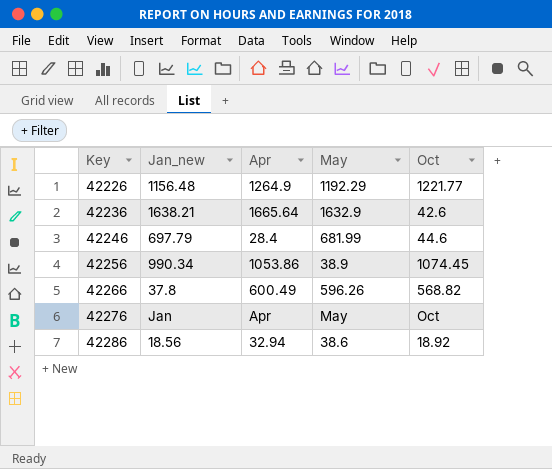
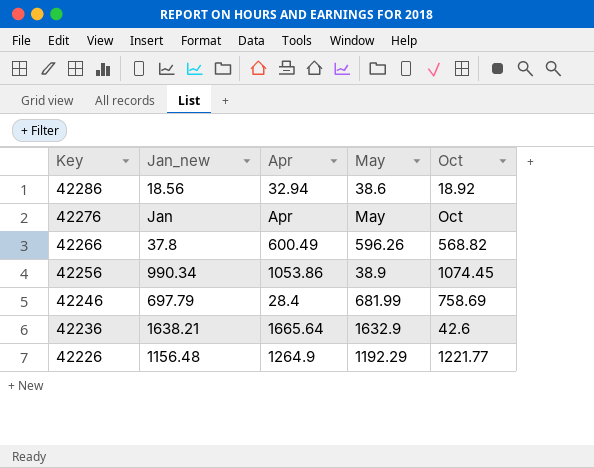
row order: Key ascending -> Key descending
42246 | Oct: 44.6 -> 758.69

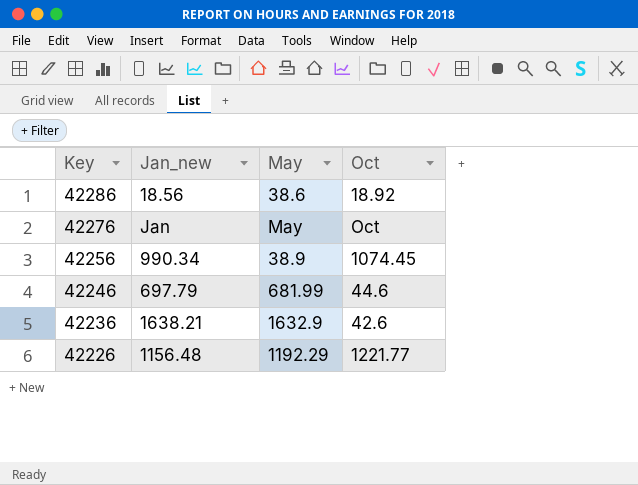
column Apr | position: 3 -> none
row 42266: 37.8 | 600.49 | 596.26 | 568.82 -> none
42246 | Oct: 758.69 -> 44.6

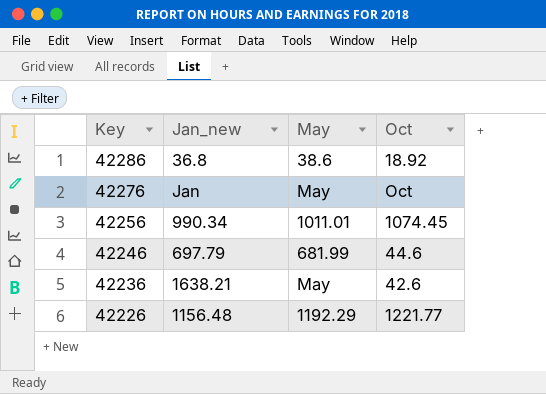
42286 | Jan_new: 18.56 -> 36.8
42256 | May: 38.9 -> 1011.01
42236 | May: 1632.9 -> May

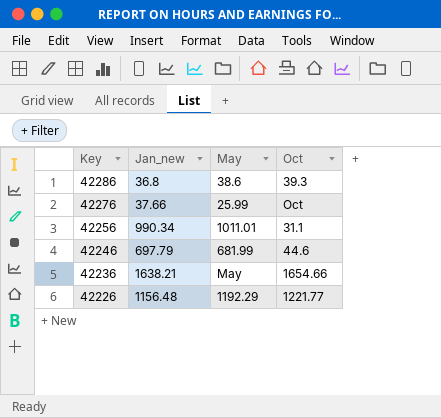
42286 | Oct: 18.92 -> 39.3
42276 | Jan_new: Jan -> 37.66
42276 | May: May -> 25.99
42256 | Oct: 1074.45 -> 31.1
42236 | Oct: 42.6 -> 1654.66

